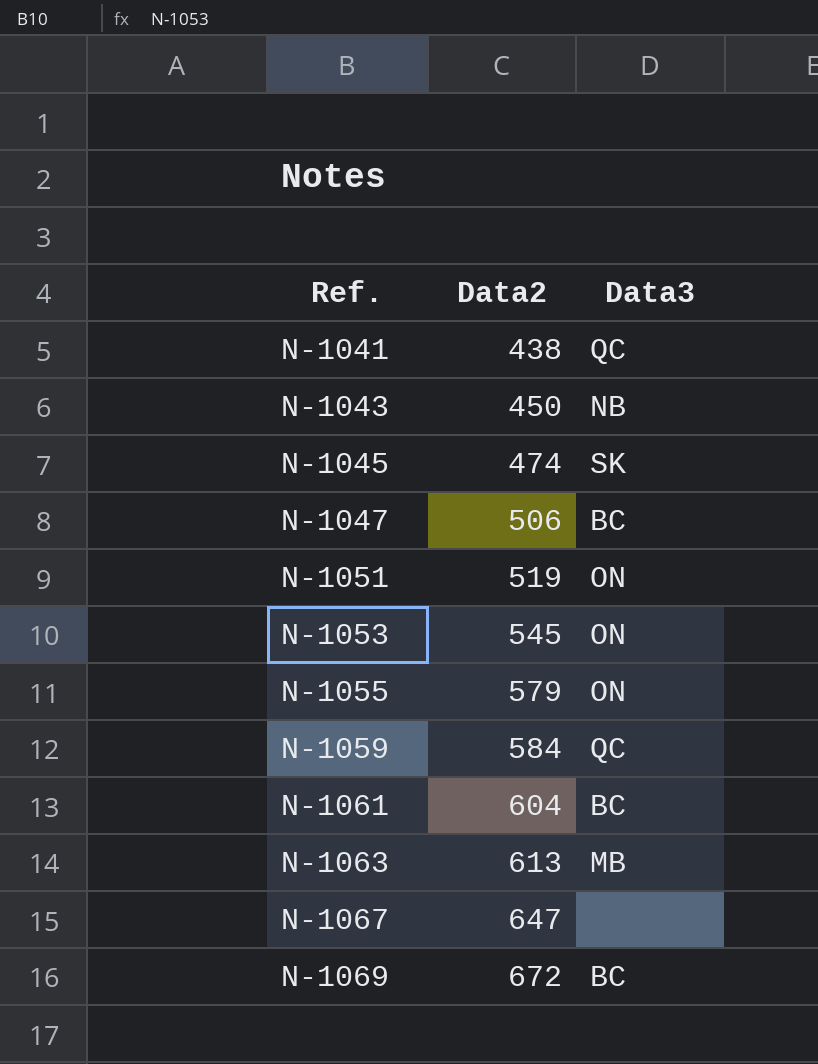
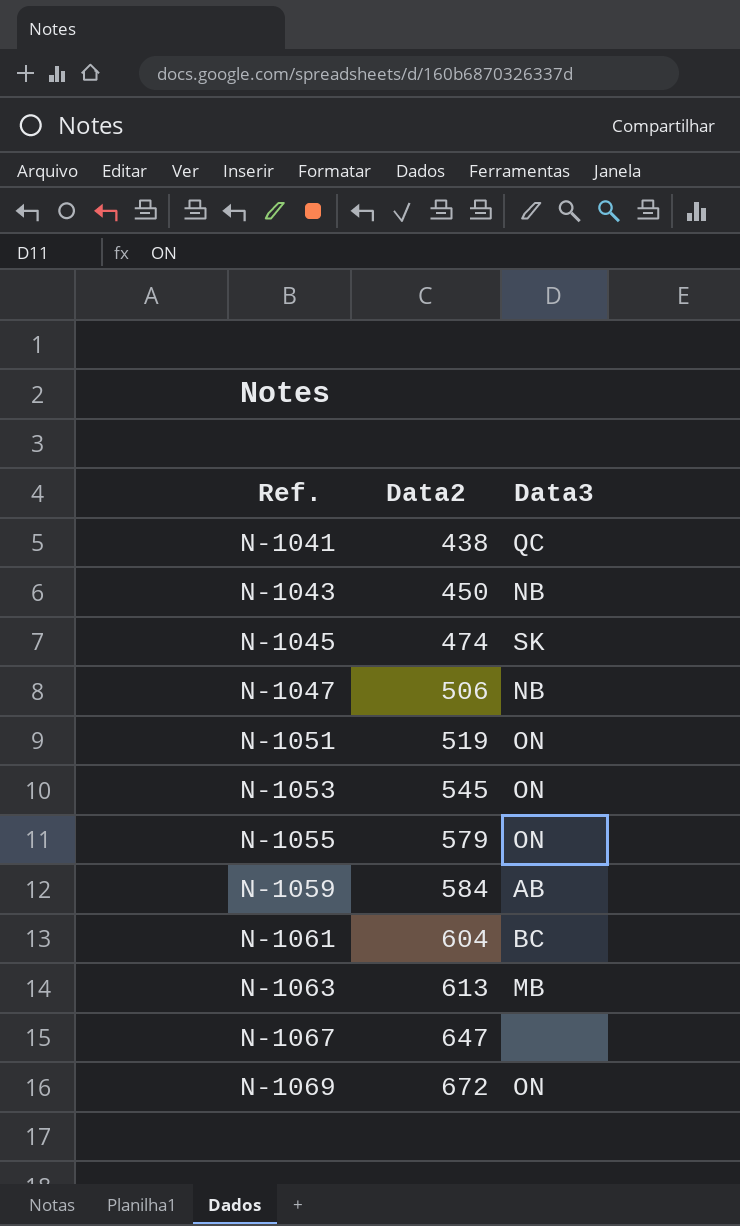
N-1047 | Data3: BC -> NB
N-1059 | Data3: QC -> AB
N-1069 | Data3: BC -> ON

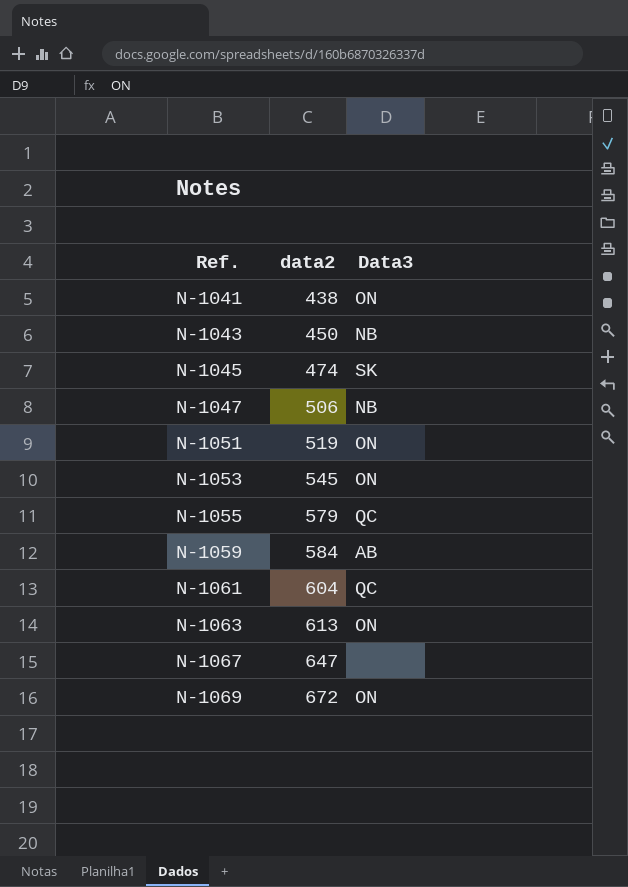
column name: Data2 -> data2
N-1041 | Data3: QC -> ON
N-1055 | Data3: ON -> QC
N-1061 | Data3: BC -> QC
N-1063 | Data3: MB -> ON

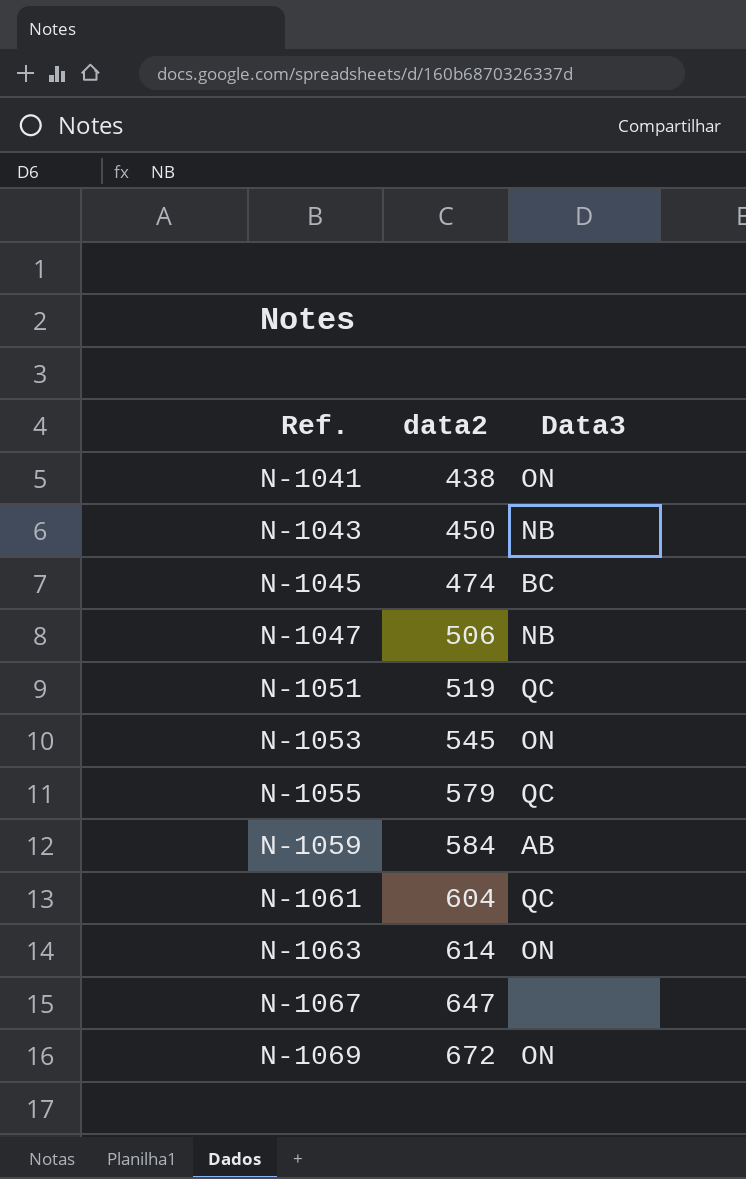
N-1045 | Data3: SK -> BC
N-1051 | Data3: ON -> QC
N-1063 | data2: 613 -> 614

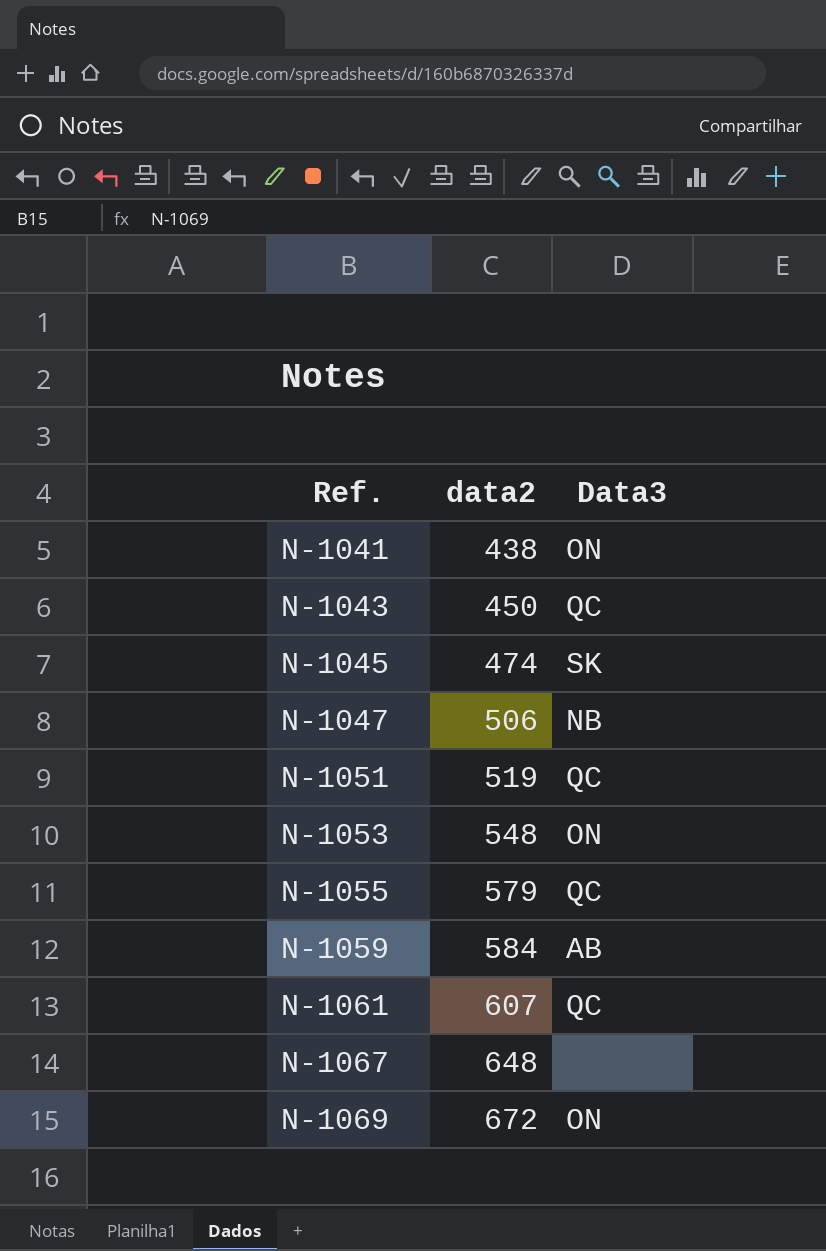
row N-1063: 614 | ON -> none
N-1043 | Data3: NB -> QC
N-1045 | Data3: BC -> SK
N-1053 | data2: 545 -> 548
N-1061 | data2: 604 -> 607
N-1067 | data2: 647 -> 648

